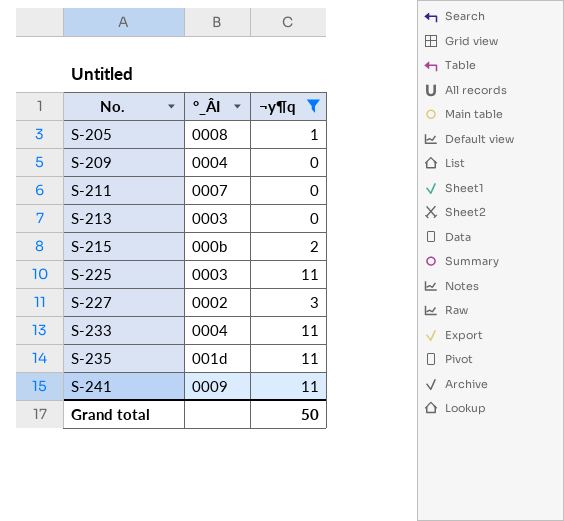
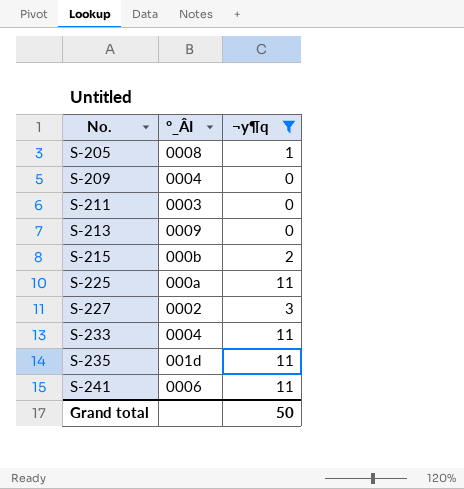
S-211 | °_ÂI: 0007 -> 0003
S-213 | °_ÂI: 0003 -> 0009
S-225 | °_ÂI: 0003 -> 000a
S-241 | °_ÂI: 0009 -> 0006

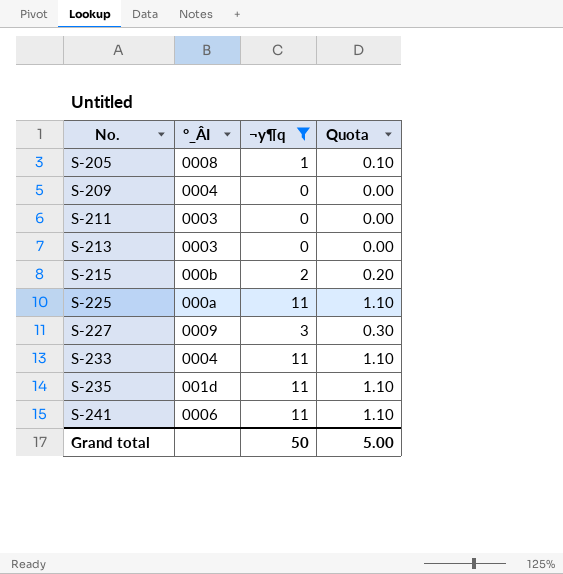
column Quota | formula: none -> [¬y¶q] * 0.1
S-213 | °_ÂI: 0009 -> 0003
S-227 | °_ÂI: 0002 -> 0009

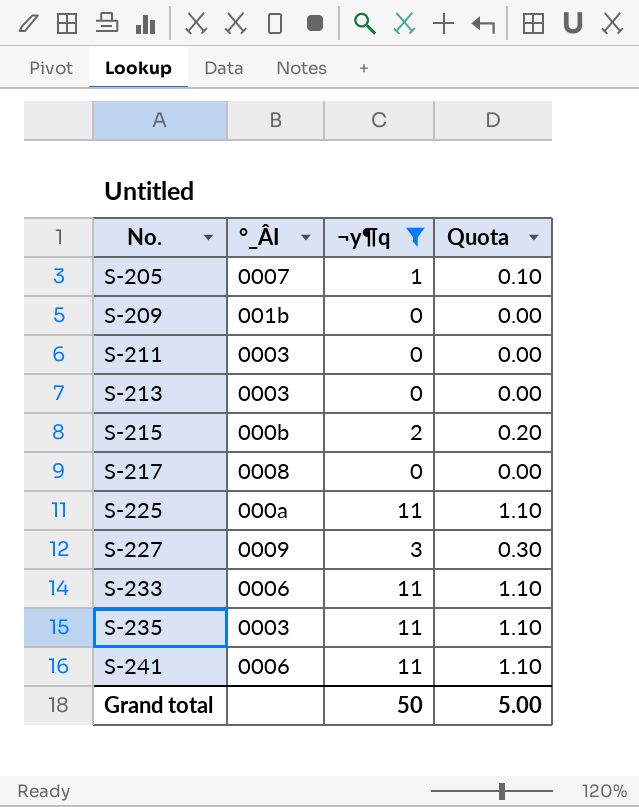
S-205 | °_ÂI: 0008 -> 0007
S-209 | °_ÂI: 0004 -> 001b
row S-217: none -> 0008 | 0 | 0.00
S-233 | °_ÂI: 0004 -> 0006
S-235 | °_ÂI: 001d -> 0003

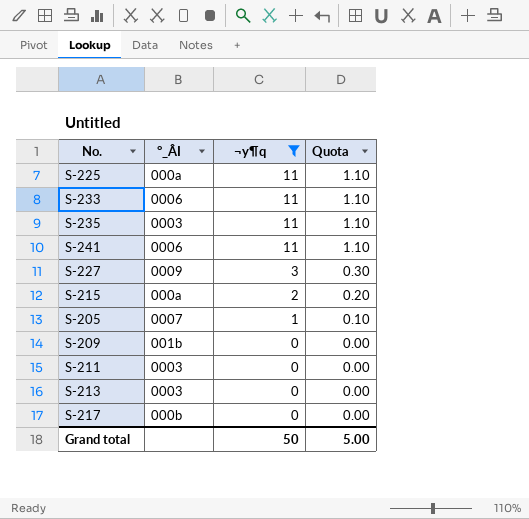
row order: No. ascending -> ¬y¶q descending
S-215 | °_ÂI: 000b -> 000a
S-217 | °_ÂI: 0008 -> 000b

